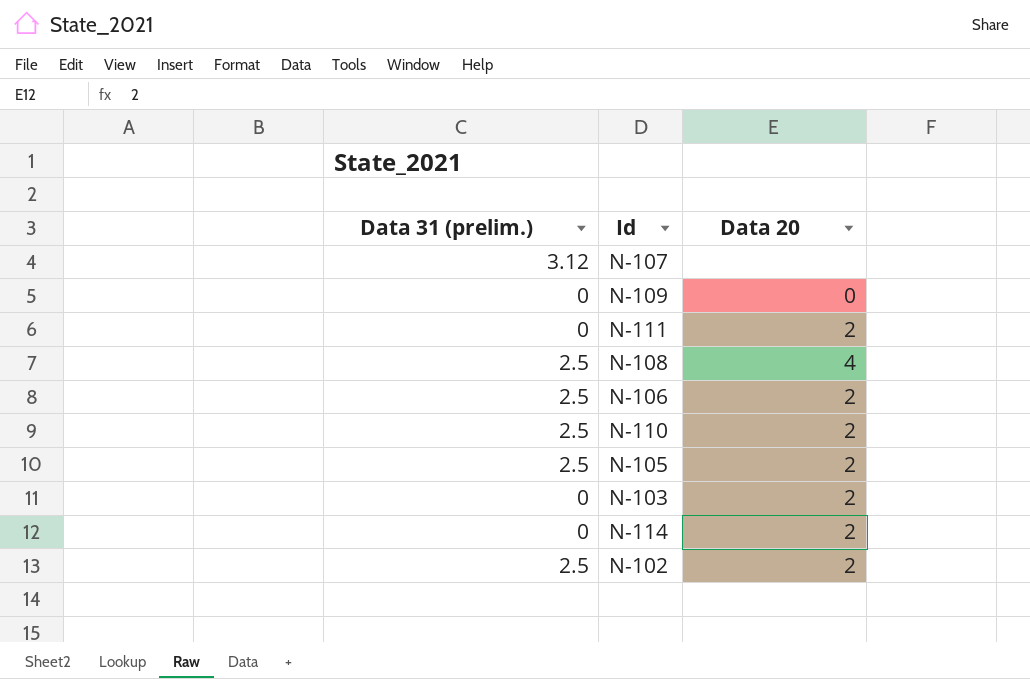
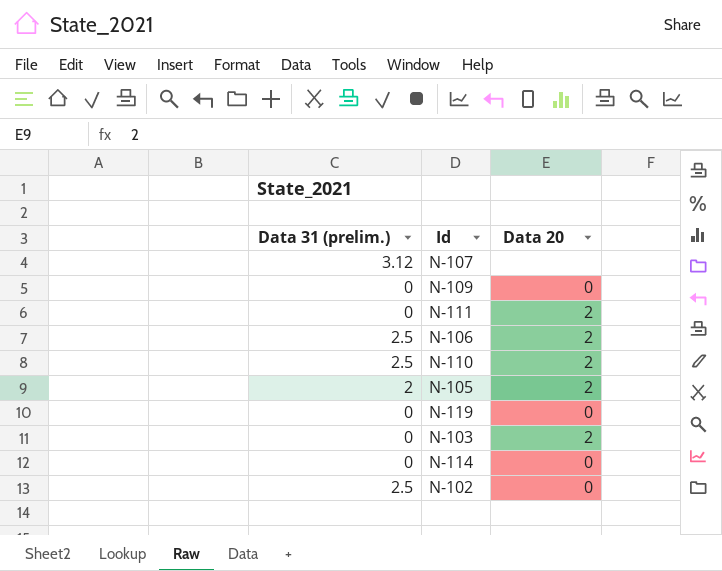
row N-108: 2.5 | 4 -> none
N-105 | Data 31 (prelim.): 2.5 -> 2
row N-119: none -> 0 | 0
N-114 | Data 20: 2 -> 0
N-102 | Data 20: 2 -> 0

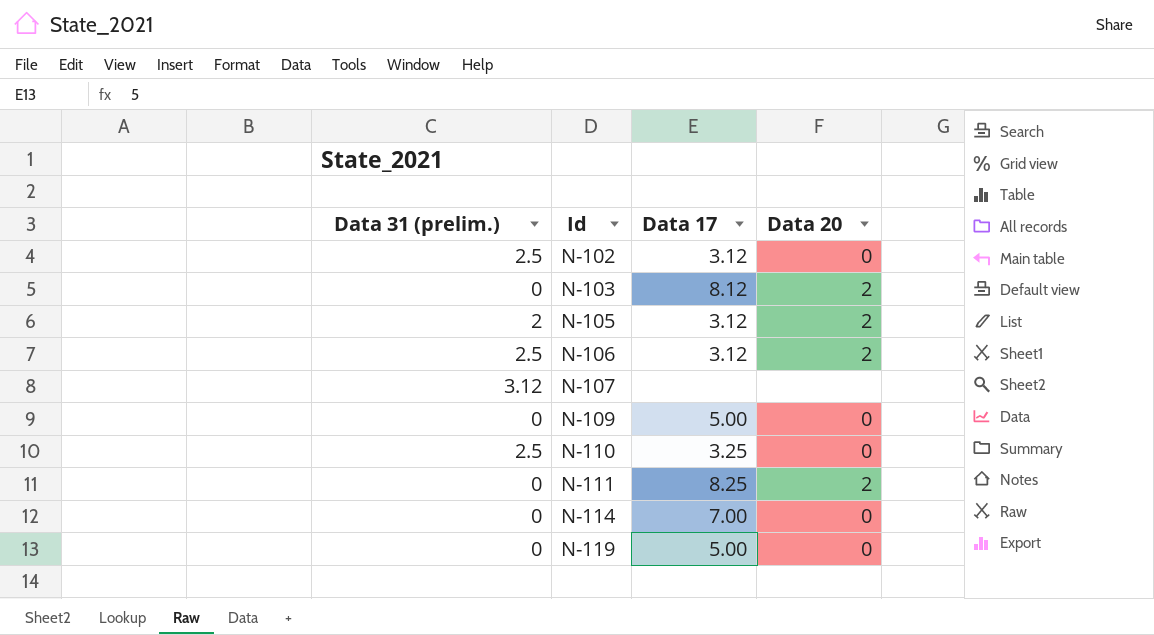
row order: none -> Id ascending
column Data 17 | position: none -> 3
N-110 | Data 20: 2 -> 0

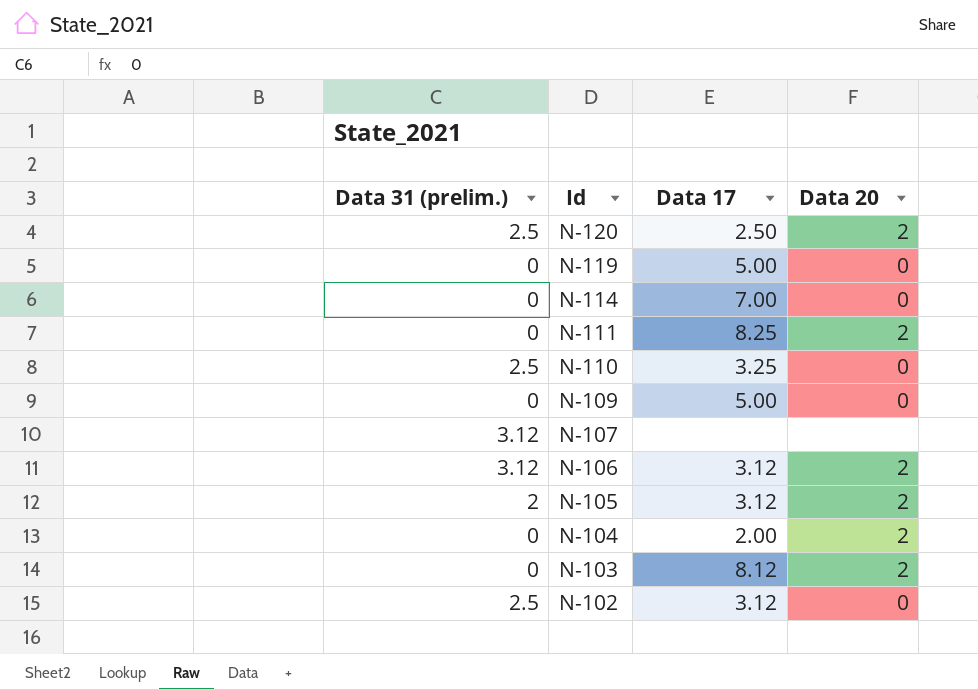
row order: Id ascending -> Id descending
row N-120: none -> 2.5 | 2.50 | 2
N-106 | Data 31 (prelim.): 2.5 -> 3.12
row N-104: none -> 0 | 2.00 | 2

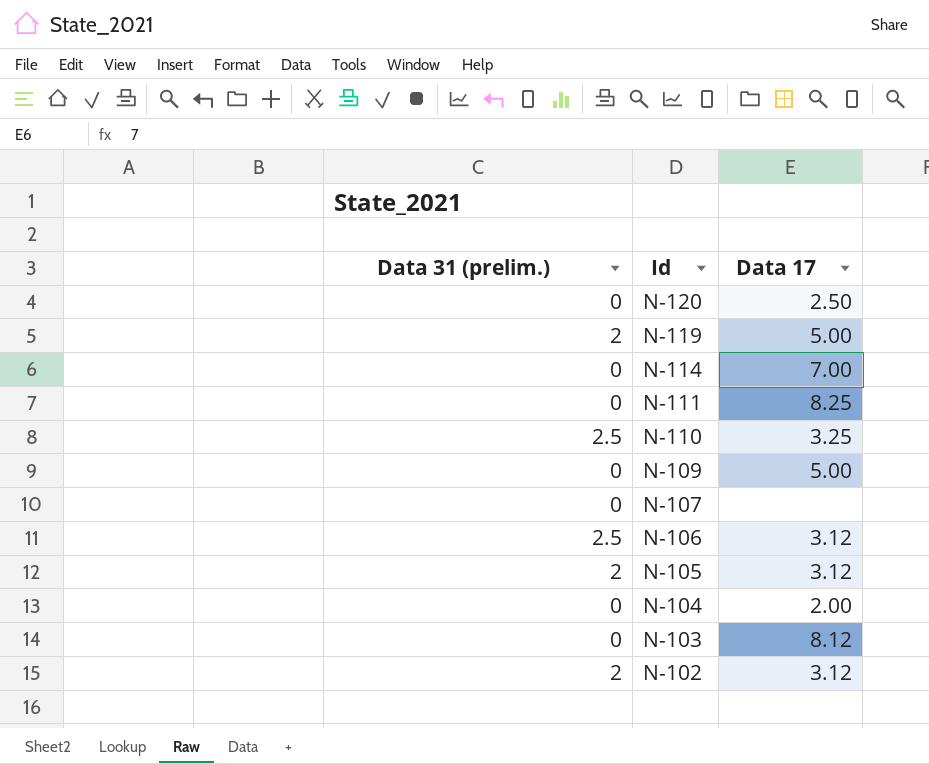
column Data 20 | position: 4 -> none
N-120 | Data 31 (prelim.): 2.5 -> 0
N-119 | Data 31 (prelim.): 0 -> 2
N-107 | Data 31 (prelim.): 3.12 -> 0
N-106 | Data 31 (prelim.): 3.12 -> 2.5
N-102 | Data 31 (prelim.): 2.5 -> 2

